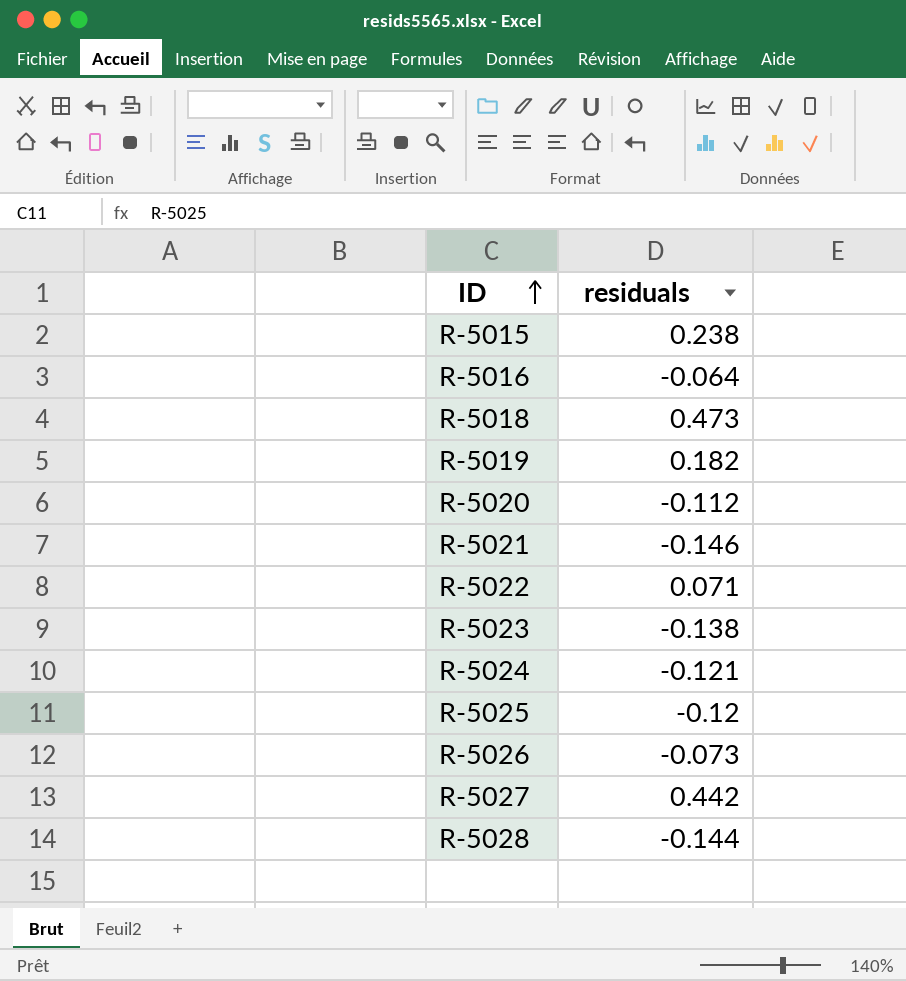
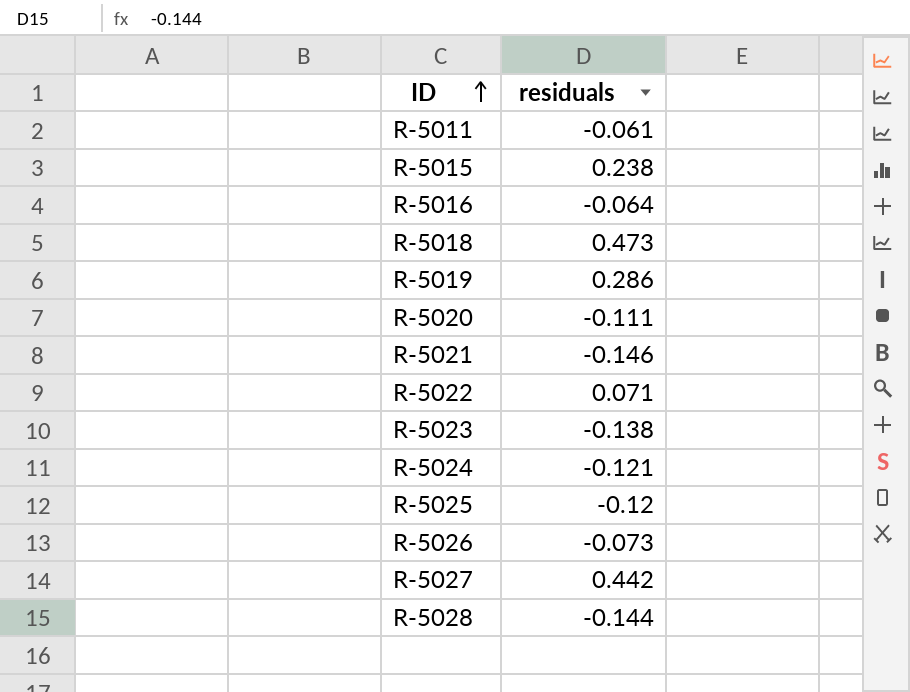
row R-5011: none -> -0.061
R-5019 | residuals: 0.182 -> 0.286
R-5020 | residuals: -0.112 -> -0.111

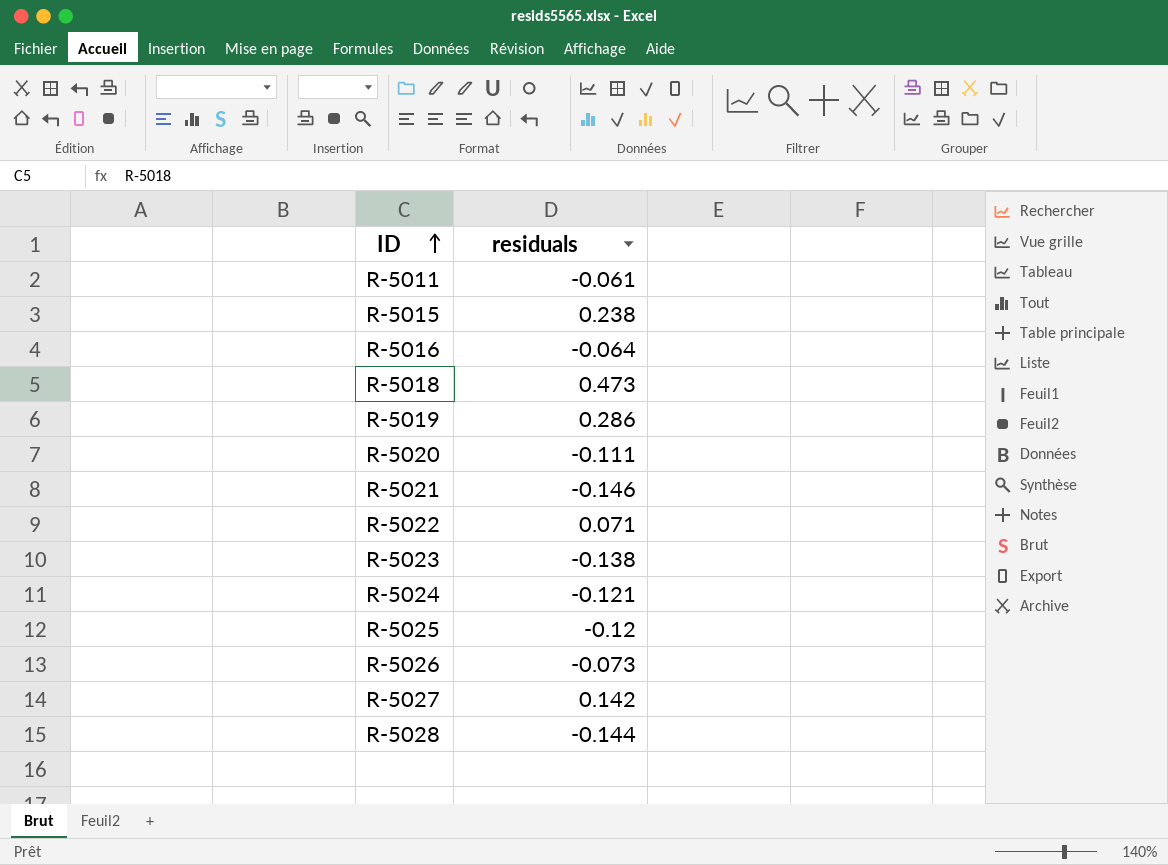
R-5027 | residuals: 0.442 -> 0.142

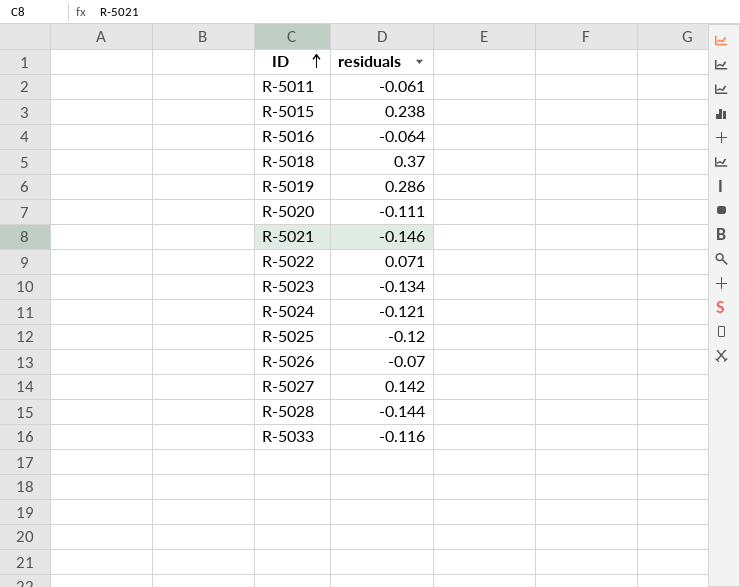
R-5018 | residuals: 0.473 -> 0.37
R-5023 | residuals: -0.138 -> -0.134
R-5026 | residuals: -0.073 -> -0.07
row R-5033: none -> -0.116

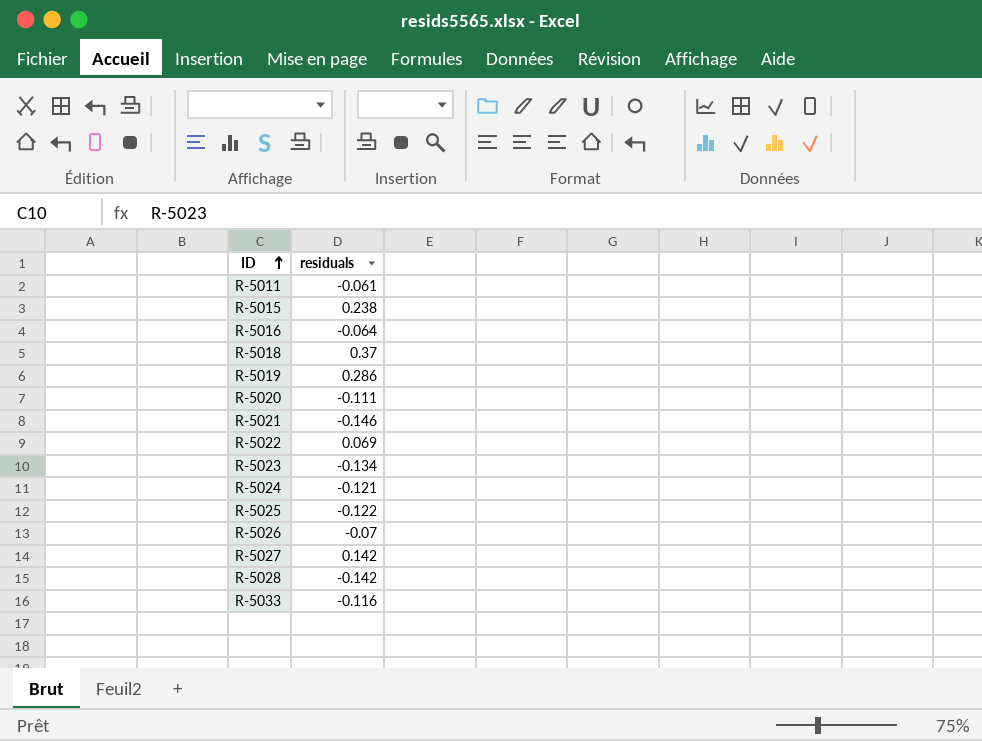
R-5022 | residuals: 0.071 -> 0.069
R-5025 | residuals: -0.12 -> -0.122
R-5028 | residuals: -0.144 -> -0.142

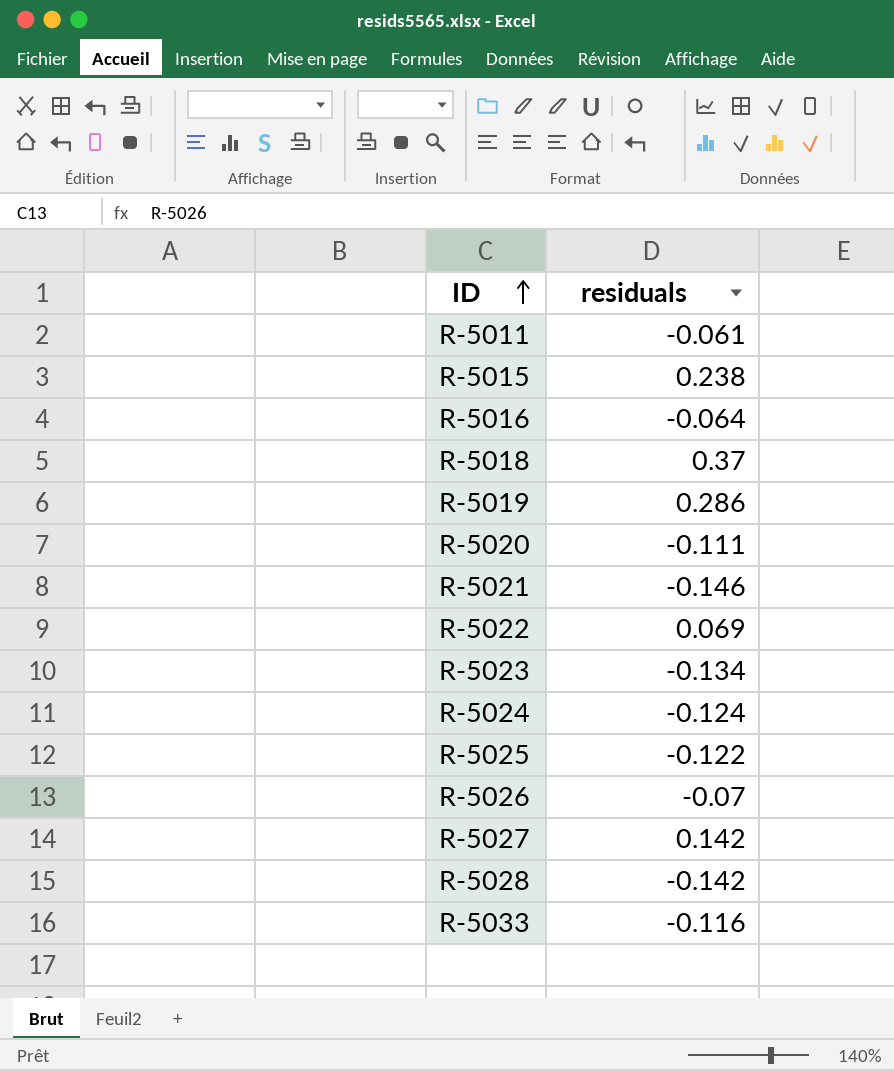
R-5024 | residuals: -0.121 -> -0.124

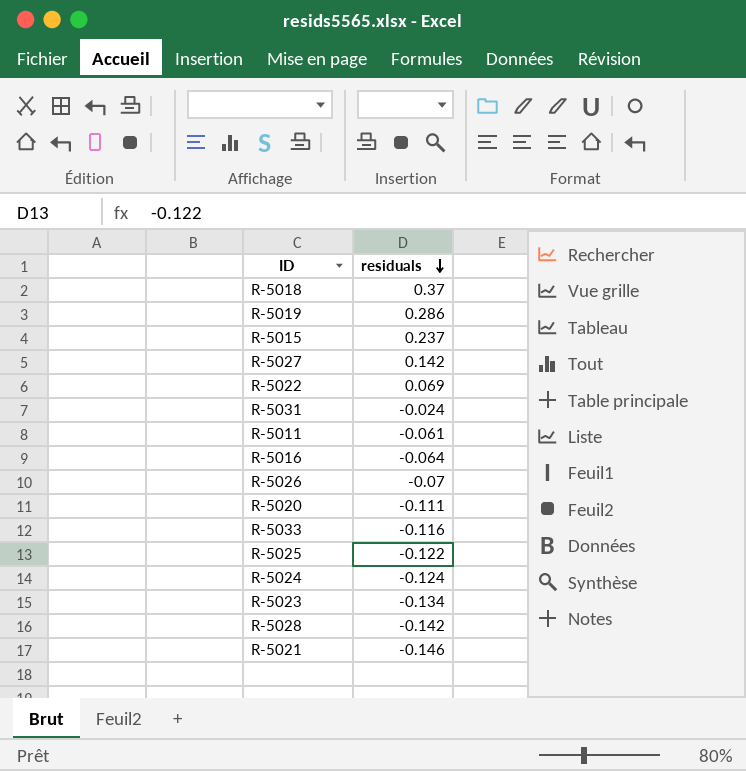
row order: ID ascending -> residuals descending
R-5015 | residuals: 0.238 -> 0.237
row R-5031: none -> -0.024

